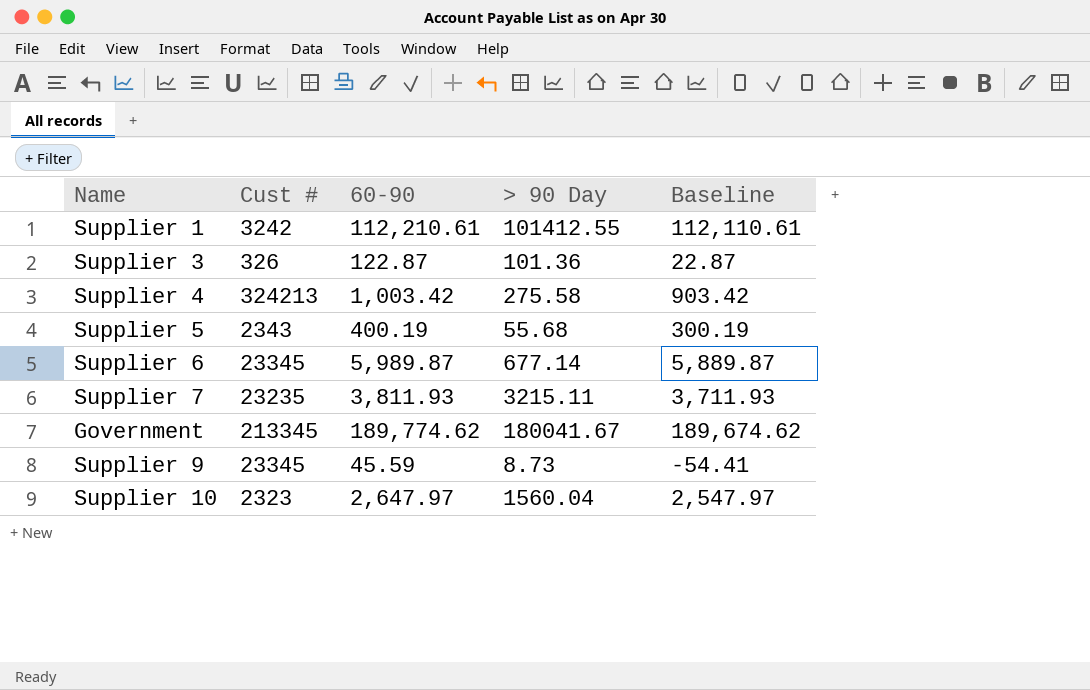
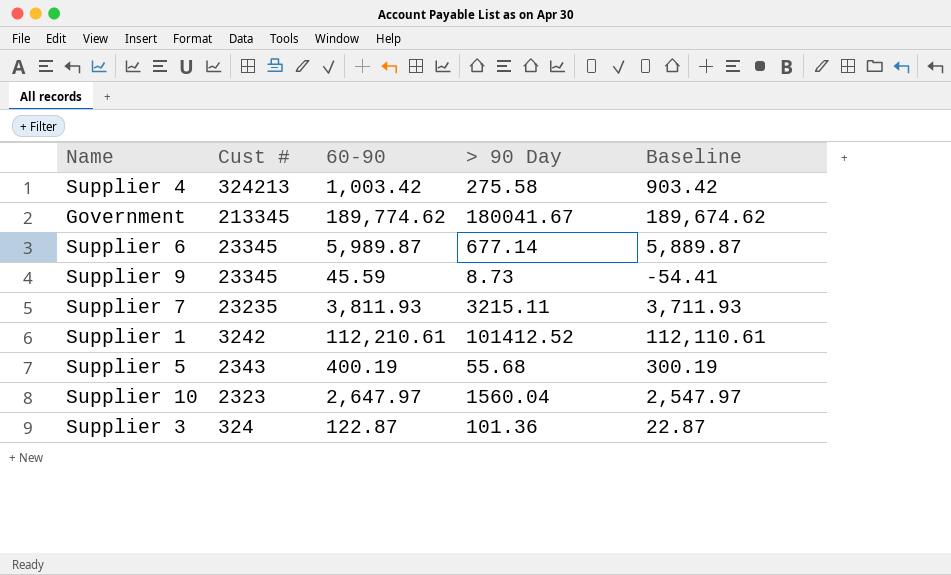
row order: none -> Cust # descending
Supplier 1 | > 90 Day: 101412.55 -> 101412.52
Supplier 3 | Cust #: 326 -> 324

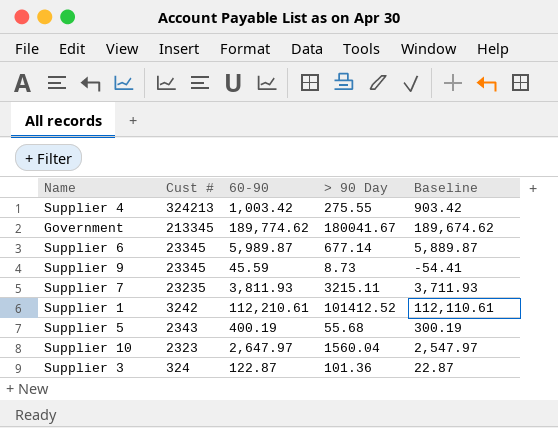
Supplier 4 | > 90 Day: 275.58 -> 275.55

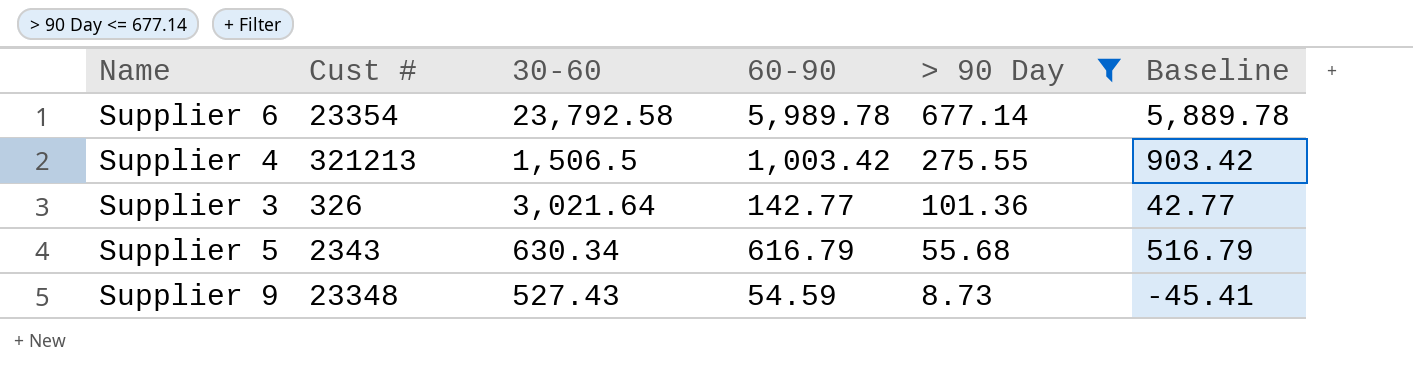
filter: none -> > 90 Day <= 677.14
row order: Cust # descending -> > 90 Day descending
column 30-60 | position: none -> 3
Supplier 6 | Cust #: 23345 -> 23354
Supplier 6 | 60-90: 5,989.87 -> 5,989.78
Supplier 6 | Baseline: 5,889.87 -> 5,889.78
Supplier 4 | Cust #: 324213 -> 321213
Supplier 3 | Cust #: 324 -> 326
Supplier 3 | 60-90: 122.87 -> 142.77
Supplier 3 | Baseline: 22.87 -> 42.77
Supplier 5 | 60-90: 400.19 -> 616.79
Supplier 5 | Baseline: 300.19 -> 516.79
Supplier 9 | Cust #: 23345 -> 23348
Supplier 9 | 60-90: 45.59 -> 54.59
Supplier 9 | Baseline: -54.41 -> -45.41

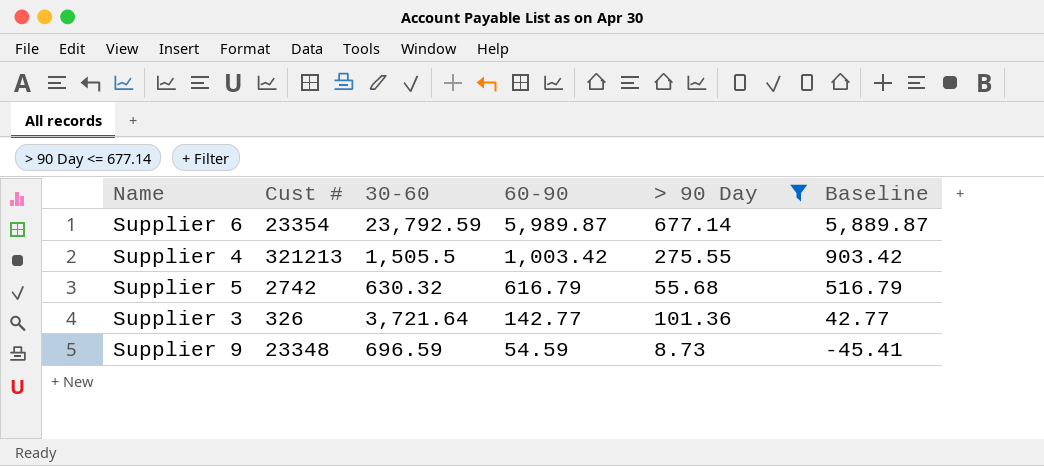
row order: > 90 Day descending -> 60-90 descending
Supplier 6 | 30-60: 23,792.58 -> 23,792.59
Supplier 6 | 60-90: 5,989.78 -> 5,989.87
Supplier 6 | Baseline: 5,889.78 -> 5,889.87
Supplier 4 | 30-60: 1,506.5 -> 1,505.5
Supplier 5 | Cust #: 2343 -> 2742
Supplier 5 | 30-60: 630.34 -> 630.32
Supplier 3 | 30-60: 3,021.64 -> 3,721.64
Supplier 9 | 30-60: 527.43 -> 696.59

